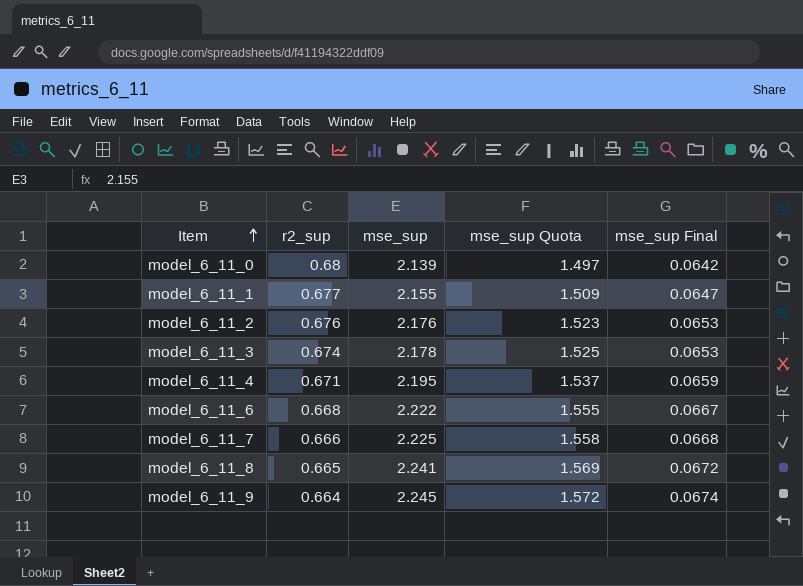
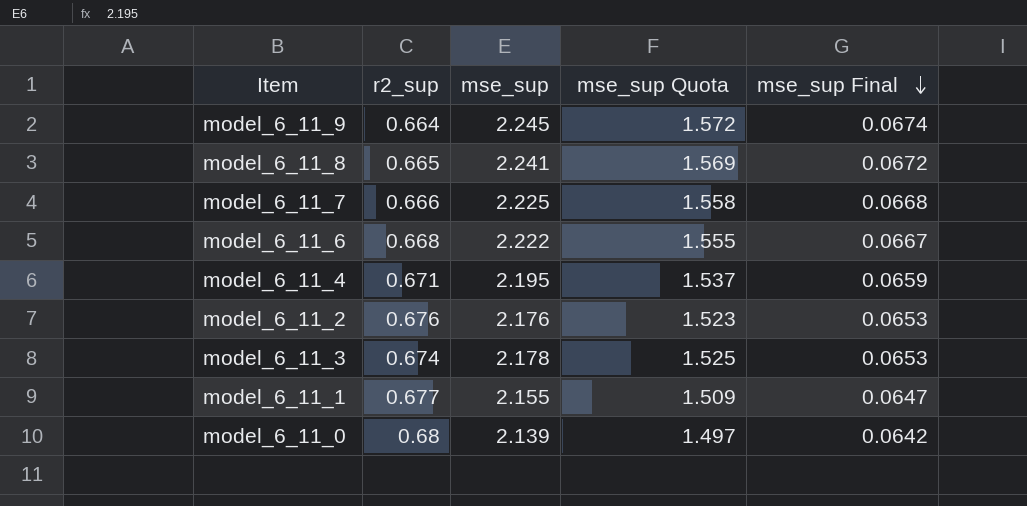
row order: Item ascending -> mse_sup Final descending

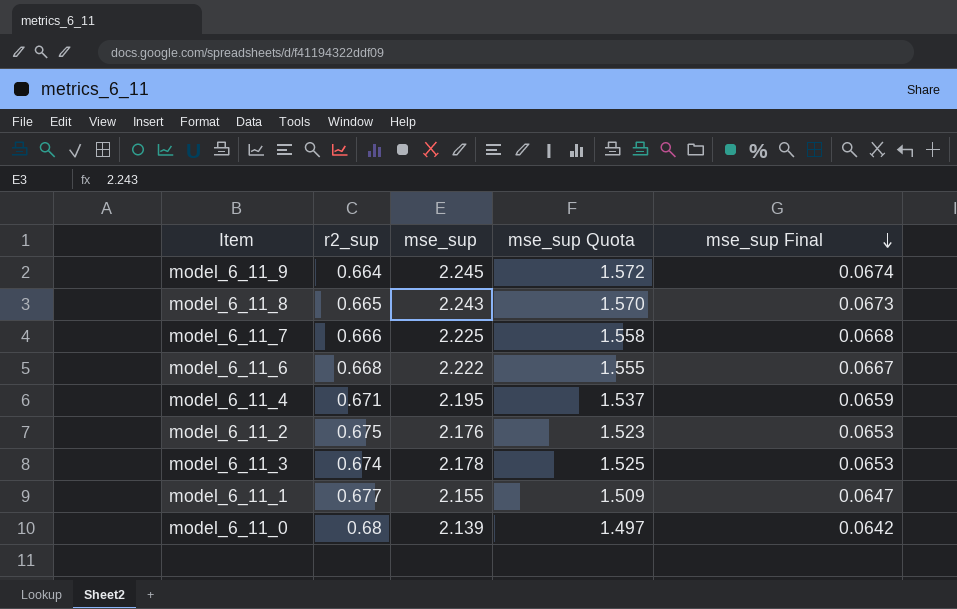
model_6_11_8 | mse_sup: 2.241 -> 2.243
model_6_11_8 | mse_sup Quota: 1.569 -> 1.570
model_6_11_8 | mse_sup Final: 0.0672 -> 0.0673
model_6_11_2 | r2_sup: 0.676 -> 0.675

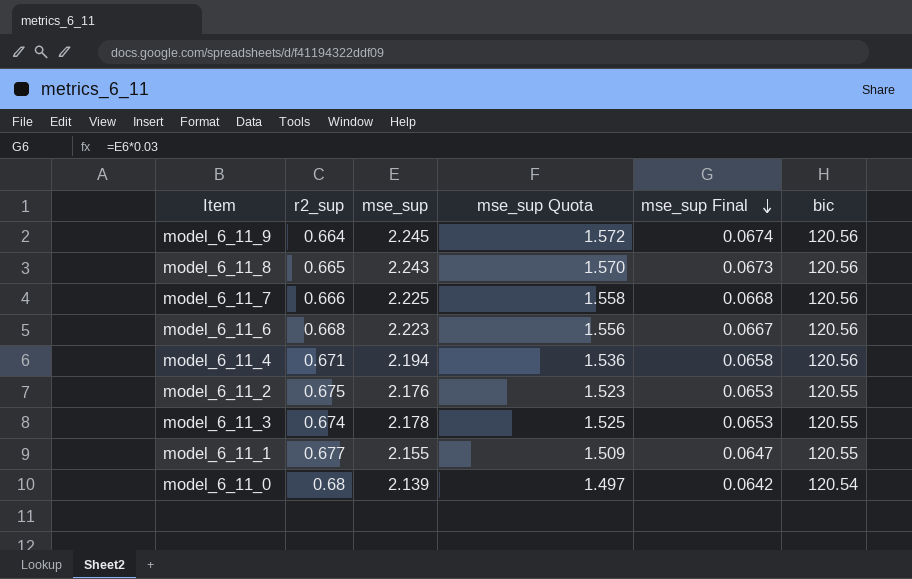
column bic | position: none -> 6
model_6_11_6 | mse_sup: 2.222 -> 2.223
model_6_11_6 | mse_sup Quota: 1.555 -> 1.556
model_6_11_4 | mse_sup: 2.195 -> 2.194
model_6_11_4 | mse_sup Quota: 1.537 -> 1.536
model_6_11_4 | mse_sup Final: 0.0659 -> 0.0658

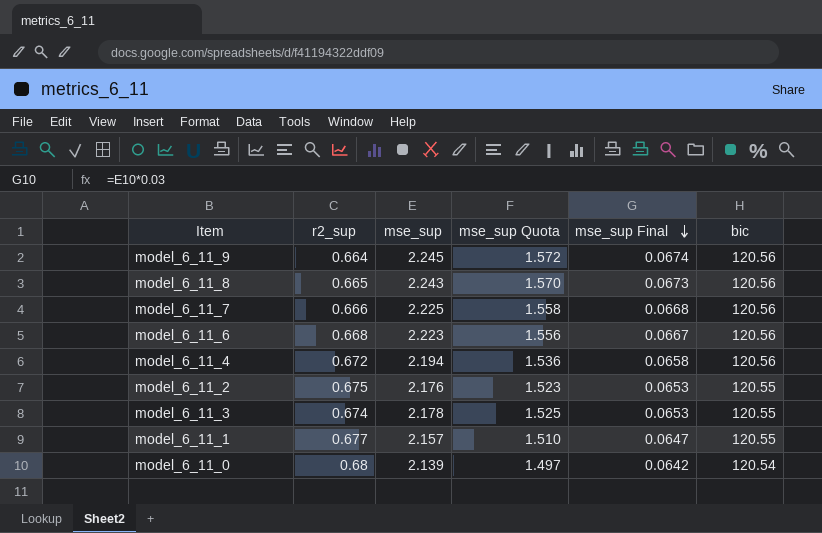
model_6_11_4 | r2_sup: 0.671 -> 0.672
model_6_11_1 | mse_sup: 2.155 -> 2.157
model_6_11_1 | mse_sup Quota: 1.509 -> 1.510

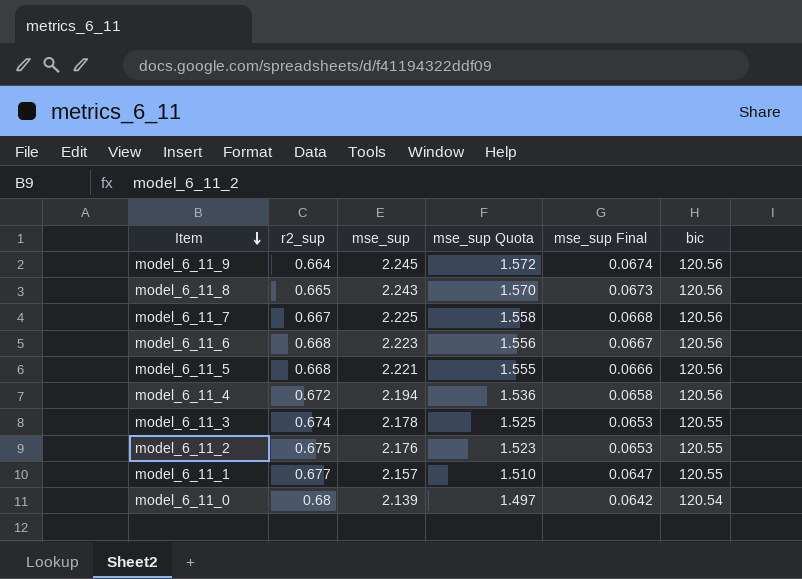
row order: mse_sup Final descending -> Item descending
model_6_11_7 | r2_sup: 0.666 -> 0.667
row model_6_11_5: none -> 0.668 | 2.221 | 1.555 | 0.0666 | 120.56

